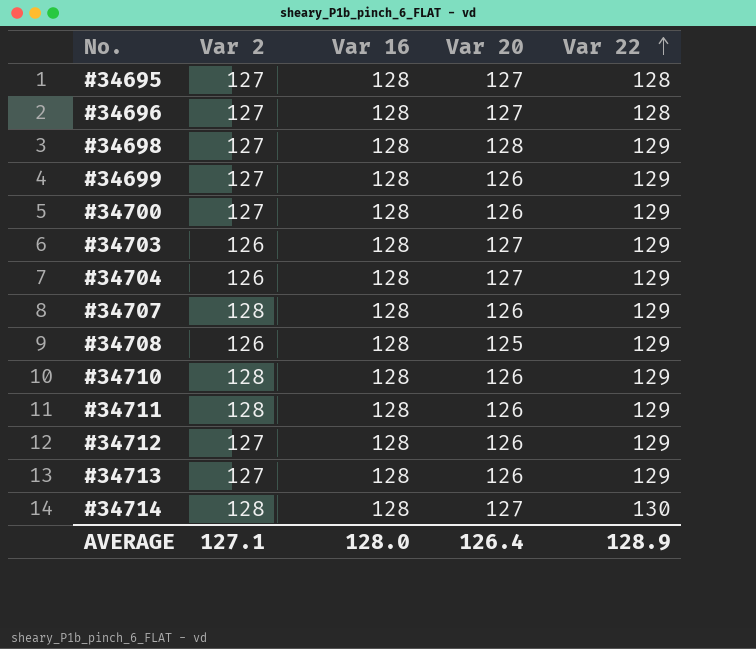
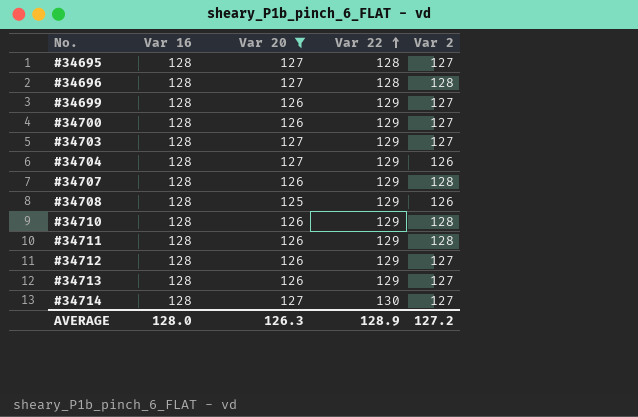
filter: none -> Var 20 != 128
column Var 2 | position: 2 -> 5
#34696 | Var 2: 127 -> 128
#34703 | Var 2: 126 -> 127
#34714 | Var 2: 128 -> 127
AVERAGE | Var 20: 126.4 -> 126.3
AVERAGE | Var 2: 127.1 -> 127.2

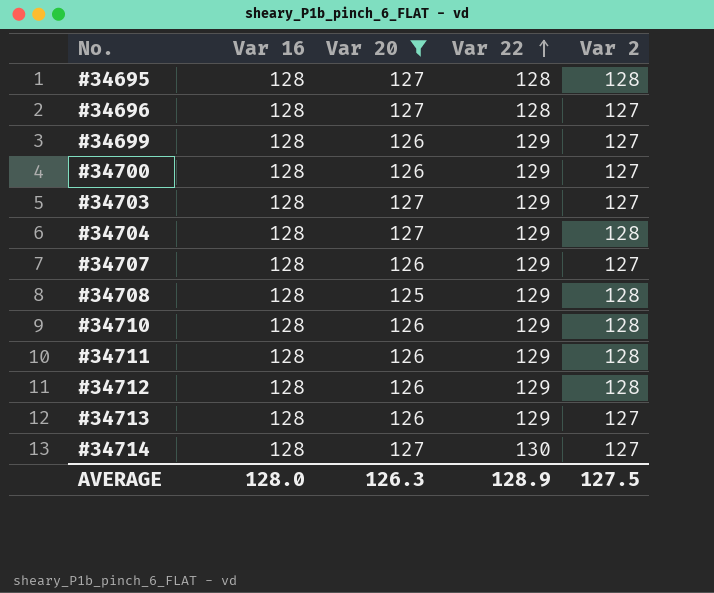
#34695 | Var 2: 127 -> 128
#34696 | Var 2: 128 -> 127
#34704 | Var 2: 126 -> 128
#34707 | Var 2: 128 -> 127
#34708 | Var 2: 126 -> 128
#34712 | Var 2: 127 -> 128
AVERAGE | Var 2: 127.2 -> 127.5

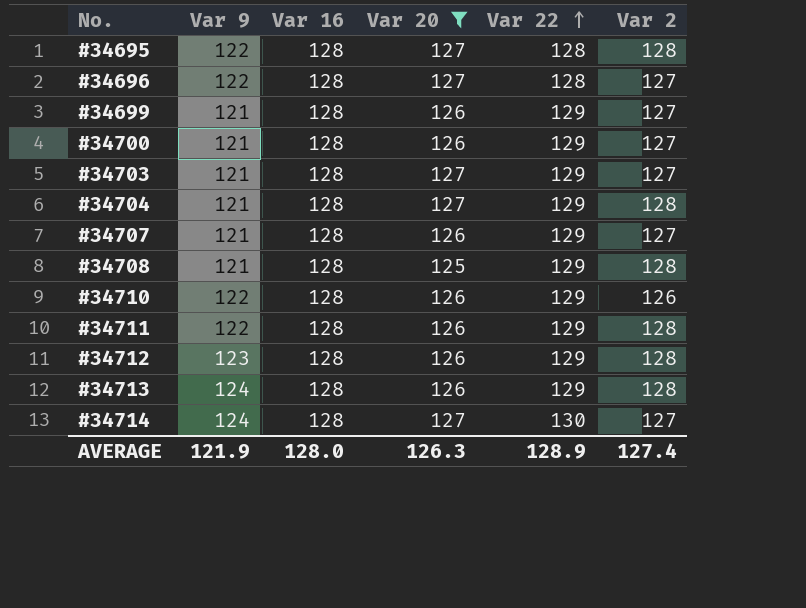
column Var 9 | position: none -> 2
#34710 | Var 2: 128 -> 126
#34713 | Var 2: 127 -> 128
AVERAGE | Var 2: 127.5 -> 127.4

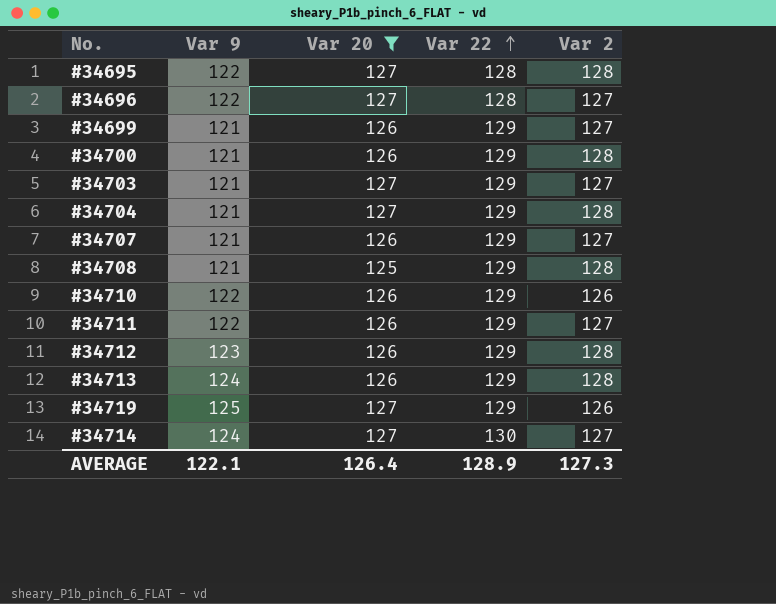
column Var 16 | position: 3 -> none
#34700 | Var 2: 127 -> 128
#34711 | Var 2: 128 -> 127
row #34719: none -> 125 | 127 | 129 | 126
AVERAGE | Var 9: 121.9 -> 122.1
AVERAGE | Var 20: 126.3 -> 126.4
AVERAGE | Var 2: 127.4 -> 127.3

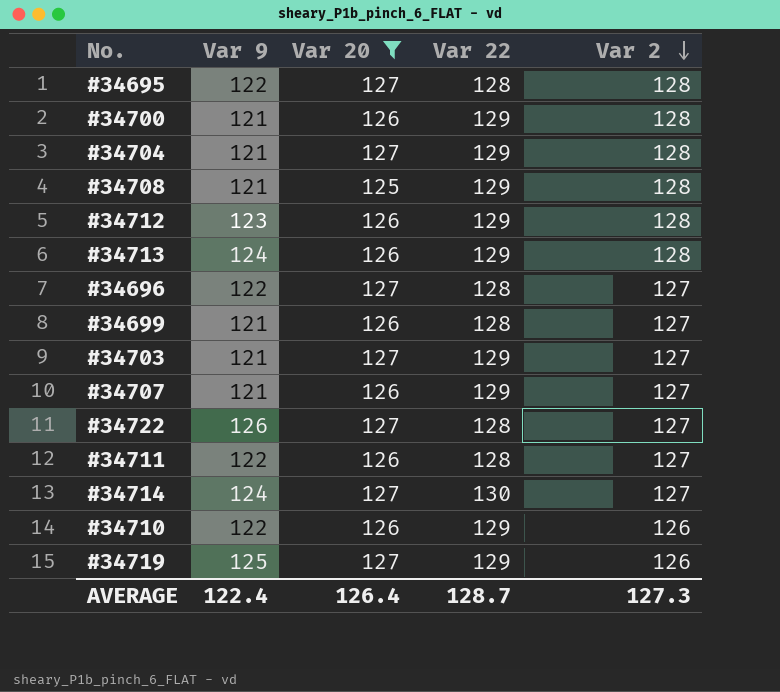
row order: Var 22 ascending -> Var 2 descending
#34699 | Var 22: 129 -> 128
row #34722: none -> 126 | 127 | 128 | 127
#34711 | Var 22: 129 -> 128
AVERAGE | Var 9: 122.1 -> 122.4
AVERAGE | Var 22: 128.9 -> 128.7

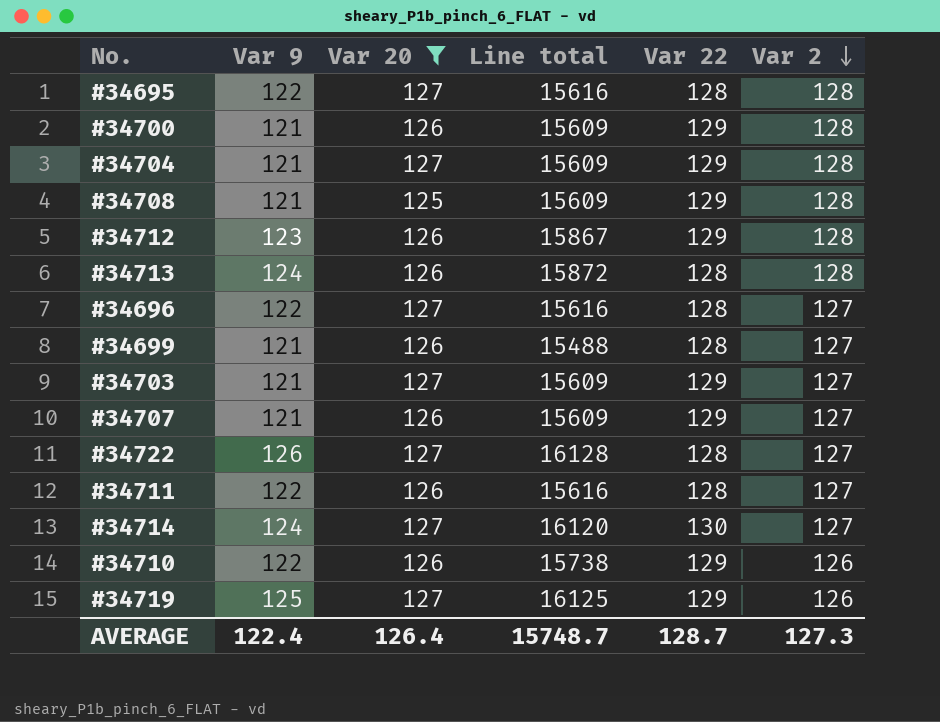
column Line total | formula: none -> [Var 9] * [Var 22]
#34713 | Var 22: 129 -> 128

